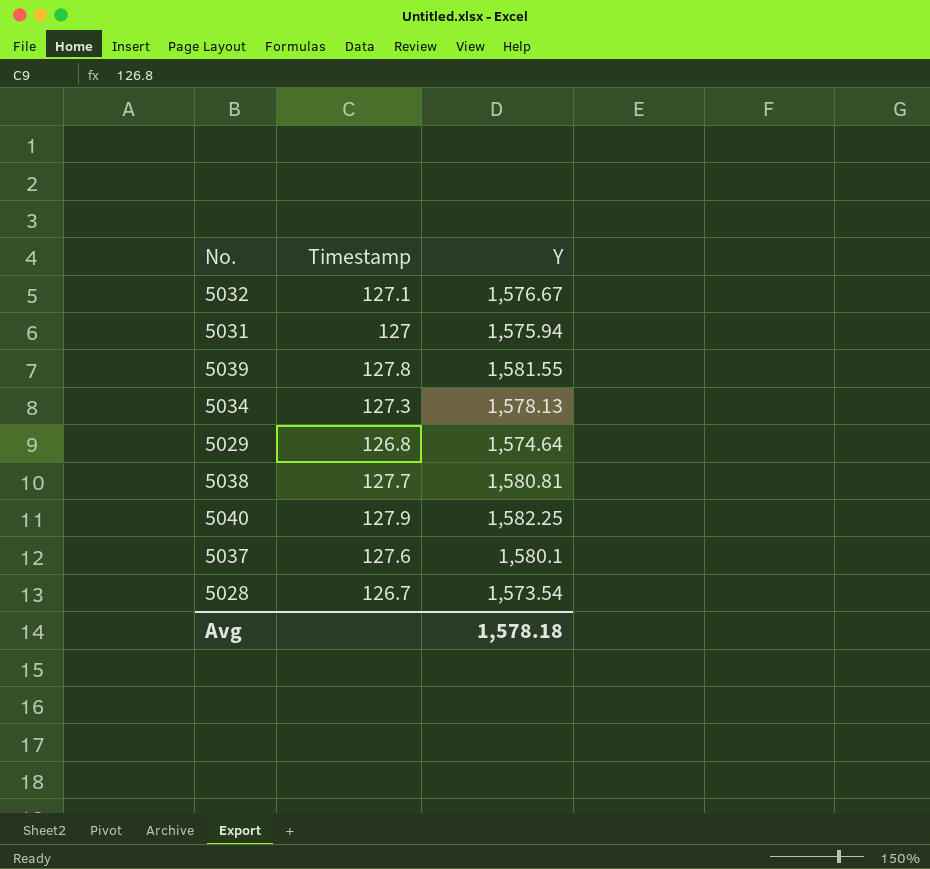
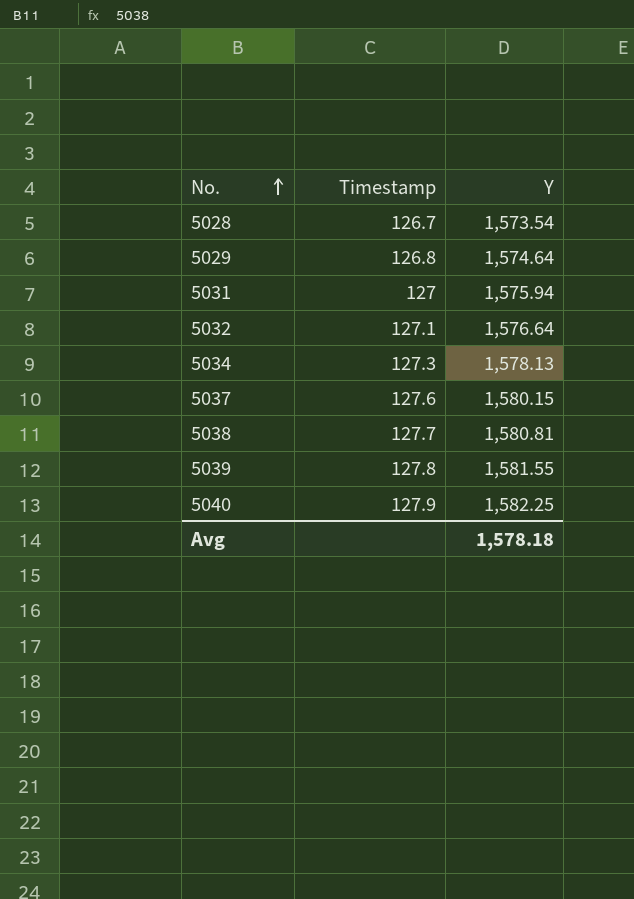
row order: none -> No. ascending
5032 | Y: 1,576.67 -> 1,576.64
5037 | Y: 1,580.1 -> 1,580.15

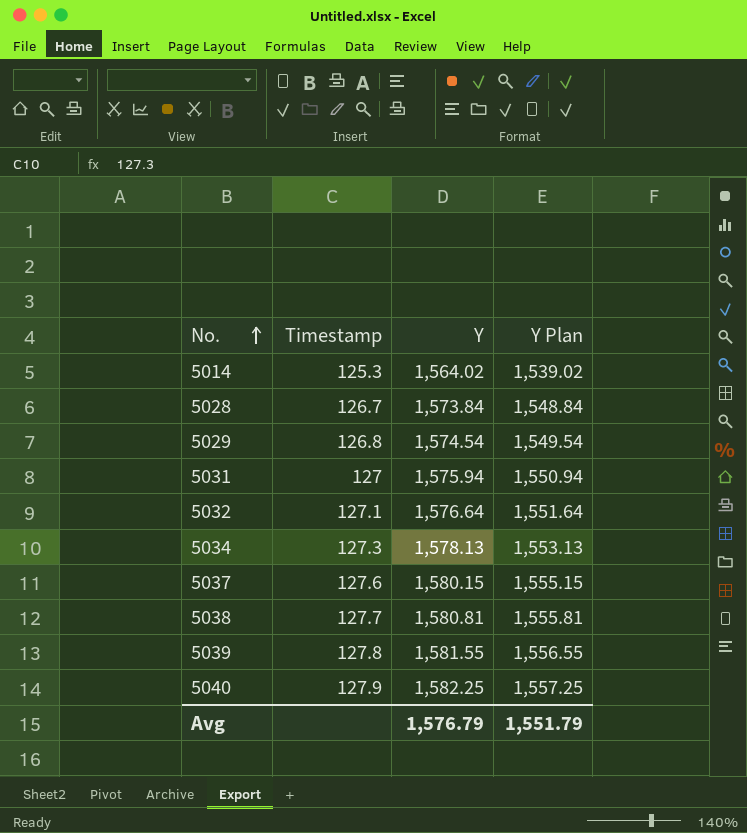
column Y Plan | formula: none -> [Y] - 25
row 5014: none -> 125.3 | 1,564.02 | 1,539.02
5028 | Y: 1,573.54 -> 1,573.84
5029 | Y: 1,574.64 -> 1,574.54
Avg | Y: 1,578.18 -> 1,576.79

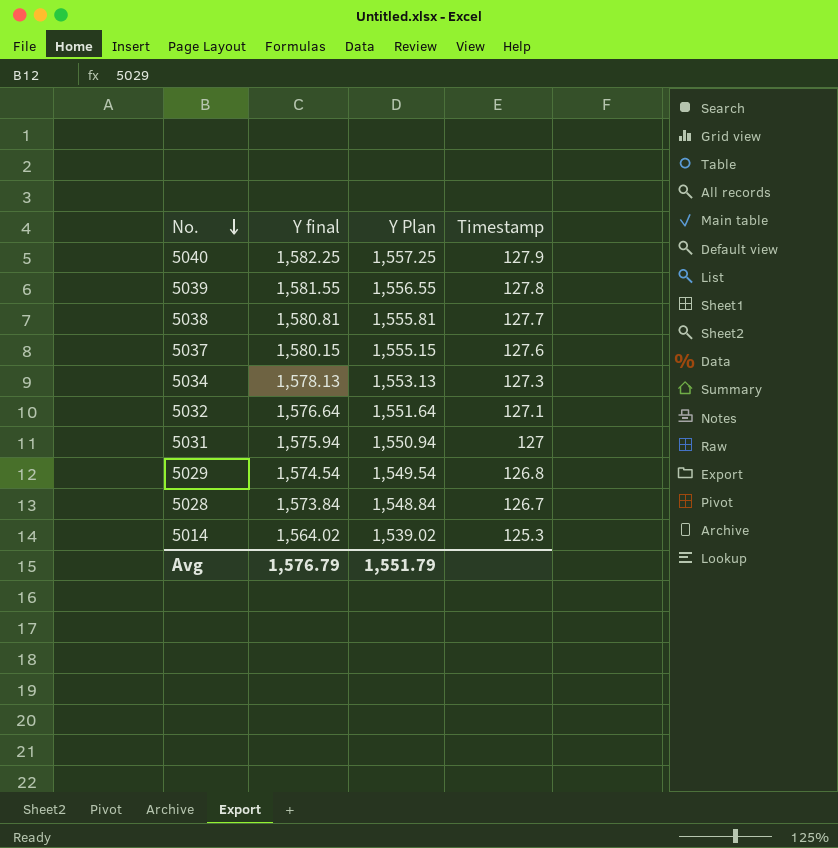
row order: No. ascending -> No. descending
column name: Y -> Y final
column Timestamp | position: 2 -> 4

